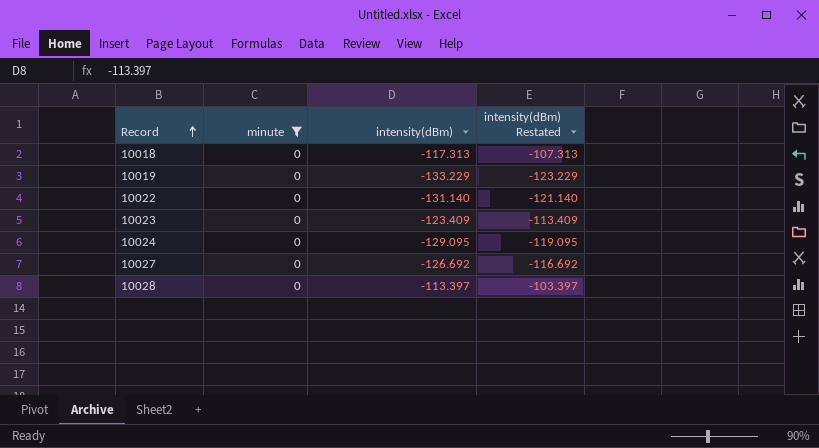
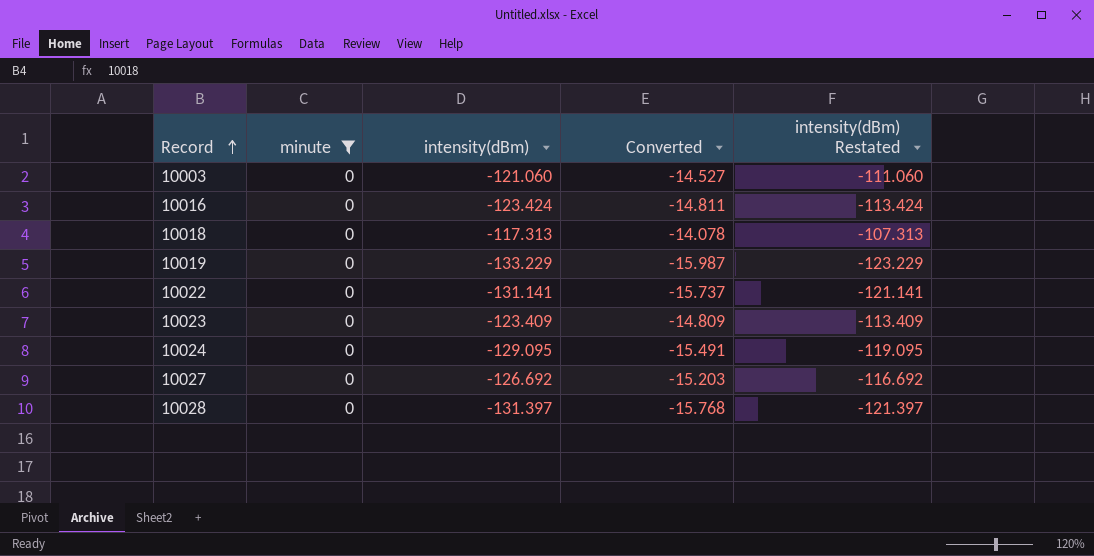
column Converted | formula: none -> [intensity(dBm)] * 0.12
row 10003: none -> 0 | -121.060 | -14.527 | -111.060
row 10016: none -> 0 | -123.424 | -14.811 | -113.424
10022 | intensity(dBm): -131.140 -> -131.141
10022 | intensity(dBm) Restated: -121.140 -> -121.141
10028 | intensity(dBm): -113.397 -> -131.397
10028 | intensity(dBm) Restated: -103.397 -> -121.397

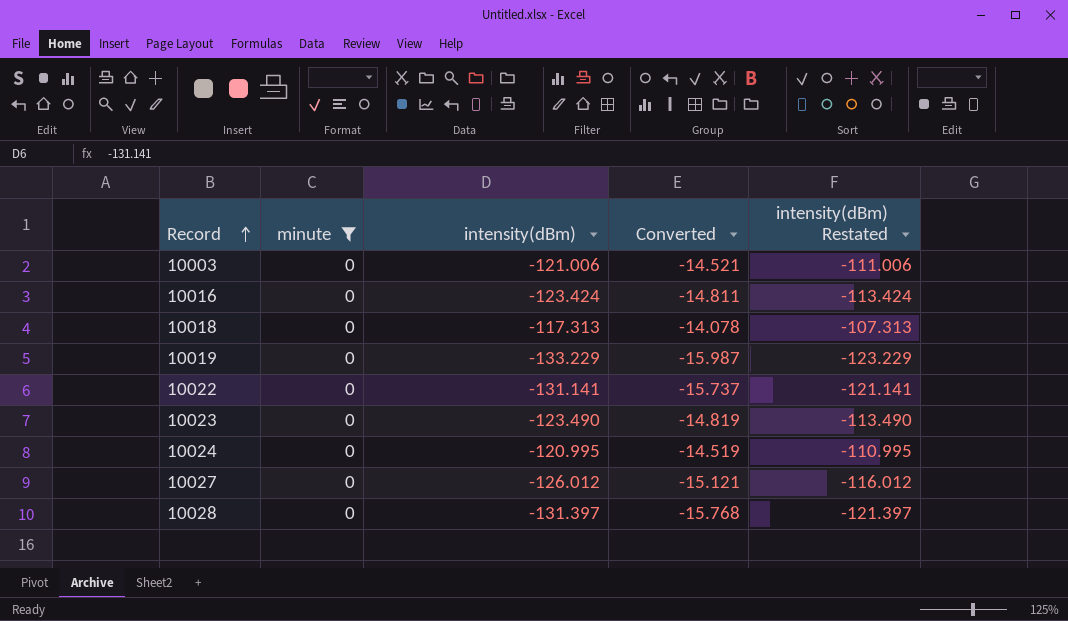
10003 | intensity(dBm): -121.060 -> -121.006
10003 | Converted: -14.527 -> -14.521
10003 | intensity(dBm) Restated: -111.060 -> -111.006
10023 | intensity(dBm): -123.409 -> -123.490
10023 | Converted: -14.809 -> -14.819
10023 | intensity(dBm) Restated: -113.409 -> -113.490
10024 | intensity(dBm): -129.095 -> -120.995
10024 | Converted: -15.491 -> -14.519
10024 | intensity(dBm) Restated: -119.095 -> -110.995
10027 | intensity(dBm): -126.692 -> -126.012
10027 | Converted: -15.203 -> -15.121
10027 | intensity(dBm) Restated: -116.692 -> -116.012

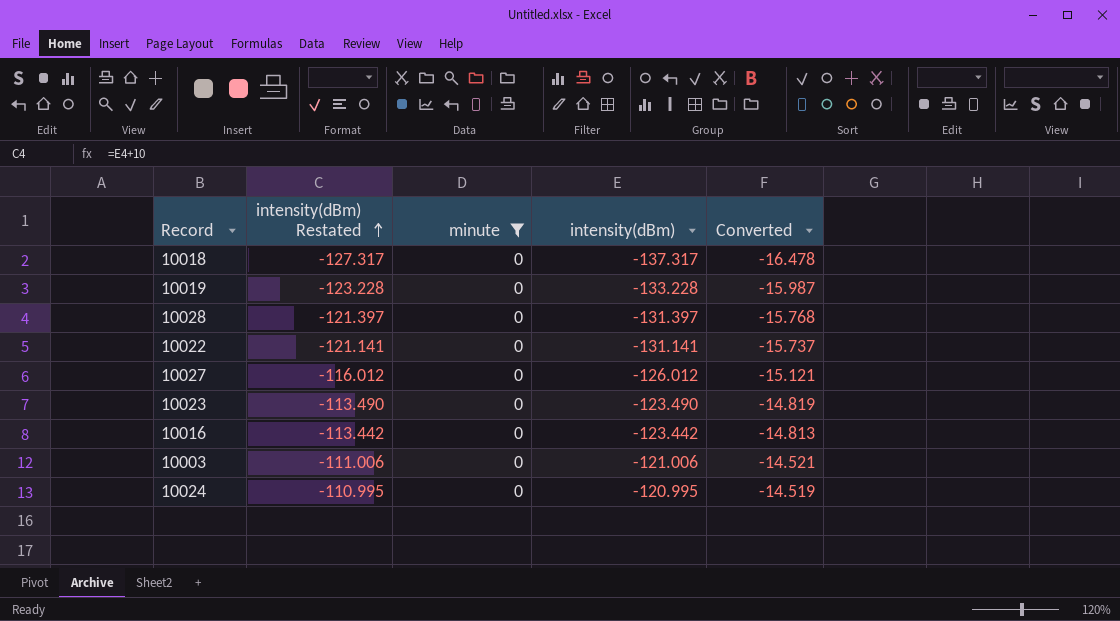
row order: Record ascending -> intensity(dBm) Restated ascending
column intensity(dBm) Restated | position: 5 -> 2
10018 | intensity(dBm) Restated: -107.313 -> -127.317
10018 | intensity(dBm): -117.313 -> -137.317
10018 | Converted: -14.078 -> -16.478
10019 | intensity(dBm) Restated: -123.229 -> -123.228
10019 | intensity(dBm): -133.229 -> -133.228
10016 | intensity(dBm) Restated: -113.424 -> -113.442
10016 | intensity(dBm): -123.424 -> -123.442
10016 | Converted: -14.811 -> -14.813

